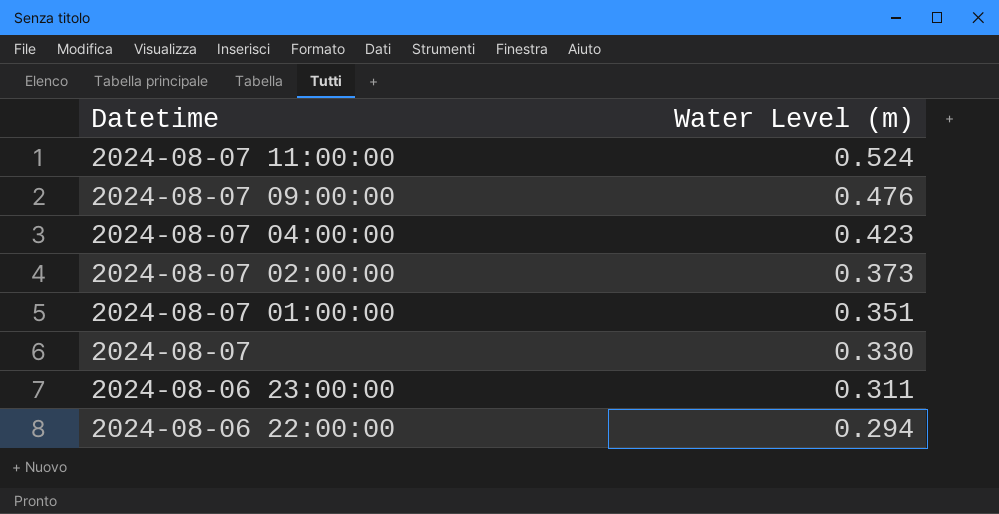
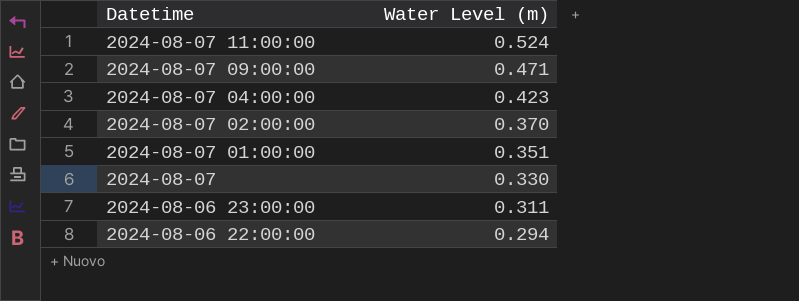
2024-08-07 09:00:00 | Water Level (m): 0.476 -> 0.471
2024-08-07 02:00:00 | Water Level (m): 0.373 -> 0.370

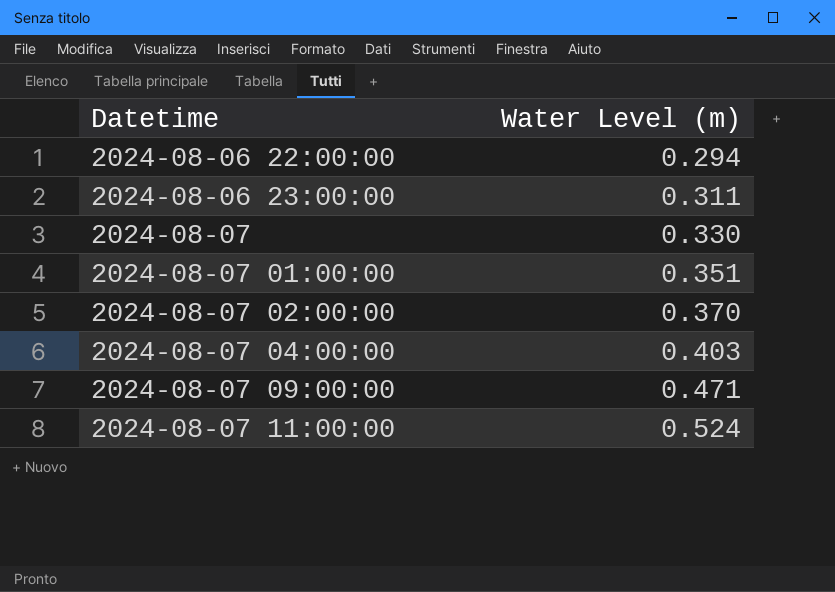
row order: Datetime descending -> Datetime ascending
2024-08-07 04:00:00 | Water Level (m): 0.423 -> 0.403

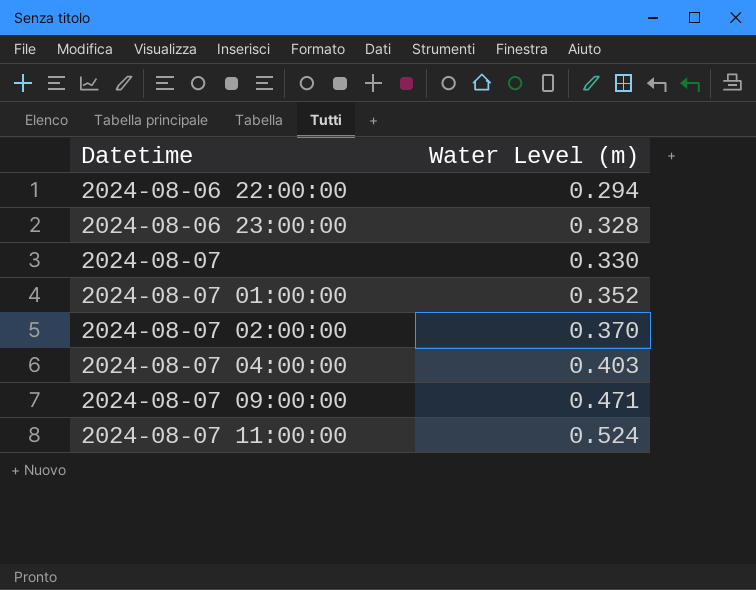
2024-08-06 23:00:00 | Water Level (m): 0.311 -> 0.328
2024-08-07 01:00:00 | Water Level (m): 0.351 -> 0.352

